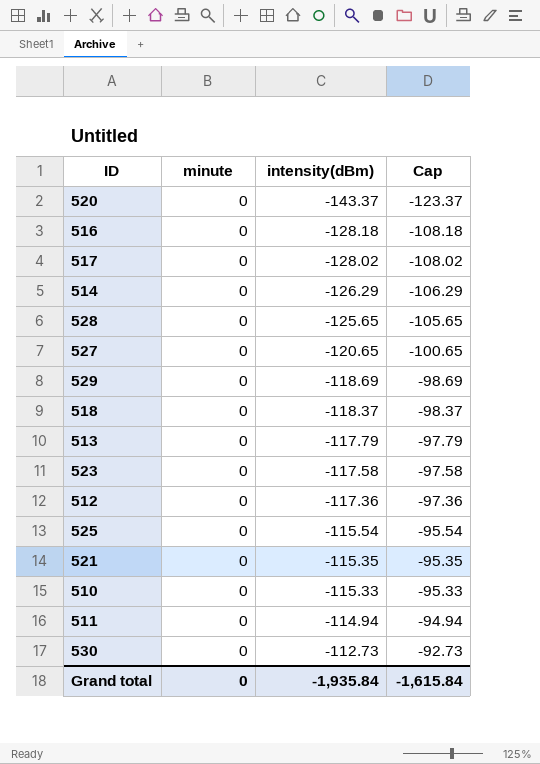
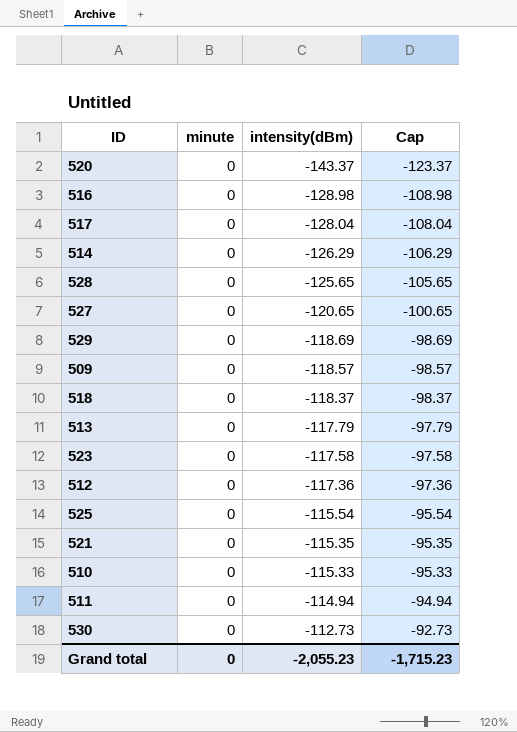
516 | intensity(dBm): -128.18 -> -128.98
516 | Cap: -108.18 -> -108.98
517 | intensity(dBm): -128.02 -> -128.04
517 | Cap: -108.02 -> -108.04
row 509: none -> 0 | -118.57 | -98.57
Grand total | intensity(dBm): -1,935.84 -> -2,055.23
Grand total | Cap: -1,615.84 -> -1,715.23

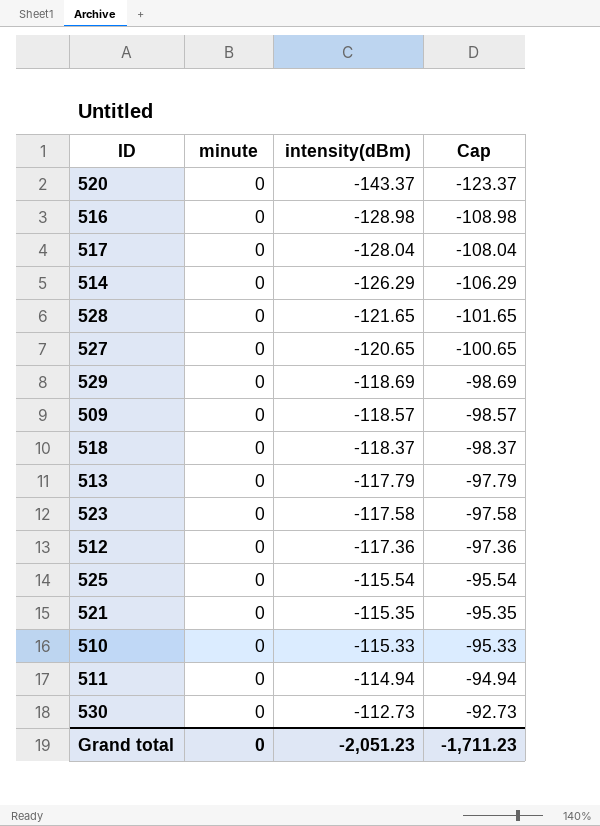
528 | intensity(dBm): -125.65 -> -121.65
528 | Cap: -105.65 -> -101.65
Grand total | intensity(dBm): -2,055.23 -> -2,051.23
Grand total | Cap: -1,715.23 -> -1,711.23

